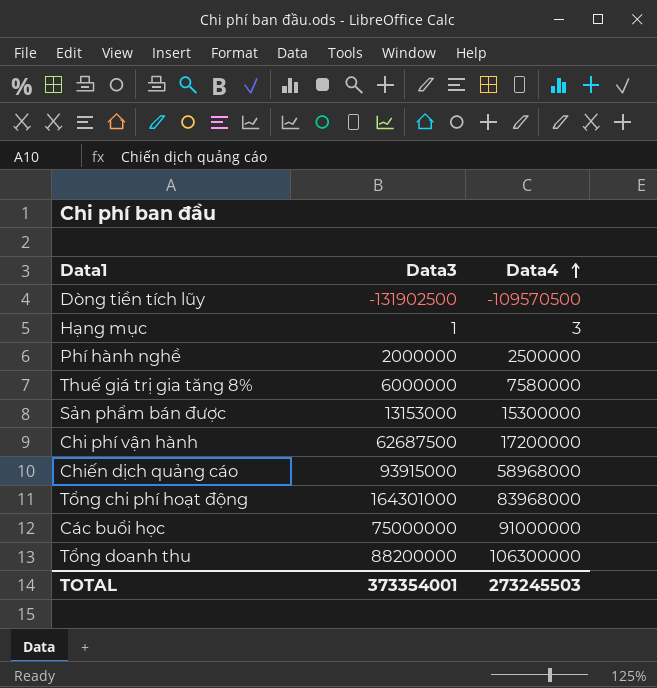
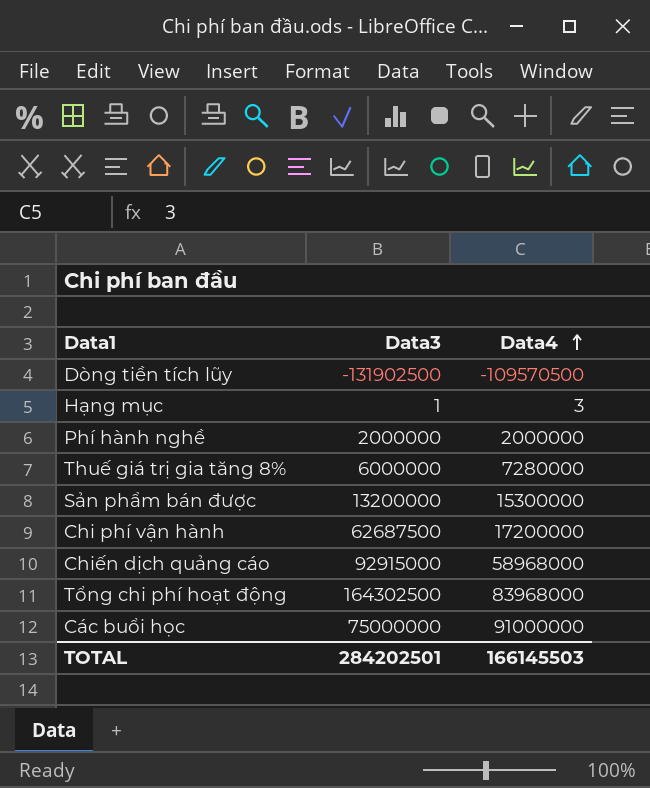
row Tổng doanh thu: 88200000 | 106300000 -> none
Phí hành nghề | Data4: 2500000 -> 2000000
Thuế giá trị gia tăng 8% | Data4: 7580000 -> 7280000
Sản phẩm bán được | Data3: 13153000 -> 13200000
Chiến dịch quảng cáo | Data3: 93915000 -> 92915000
Tổng chi phí hoạt động | Data3: 164301000 -> 164302500
TOTAL | Data3: 373354001 -> 284202501
TOTAL | Data4: 273245503 -> 166145503

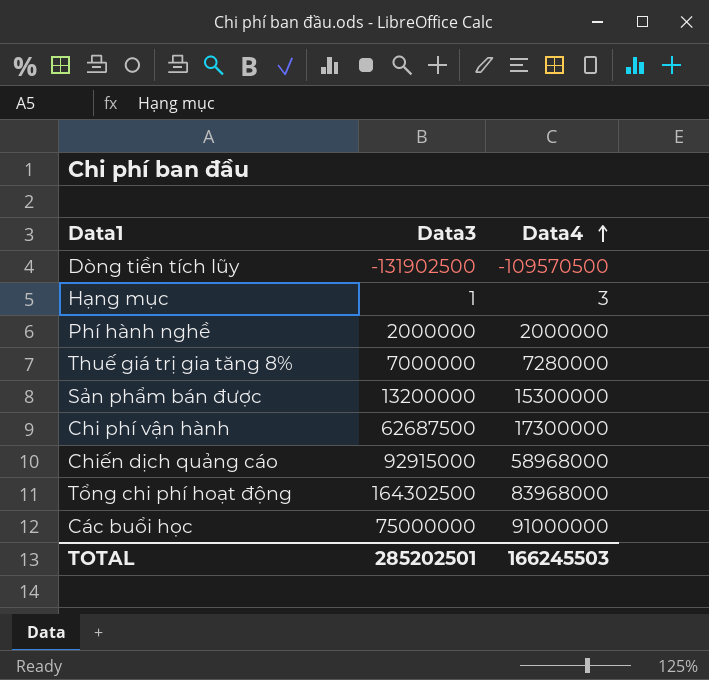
Thuế giá trị gia tăng 8% | Data3: 6000000 -> 7000000
Chi phí vận hành | Data4: 17200000 -> 17300000
TOTAL | Data3: 284202501 -> 285202501
TOTAL | Data4: 166145503 -> 166245503

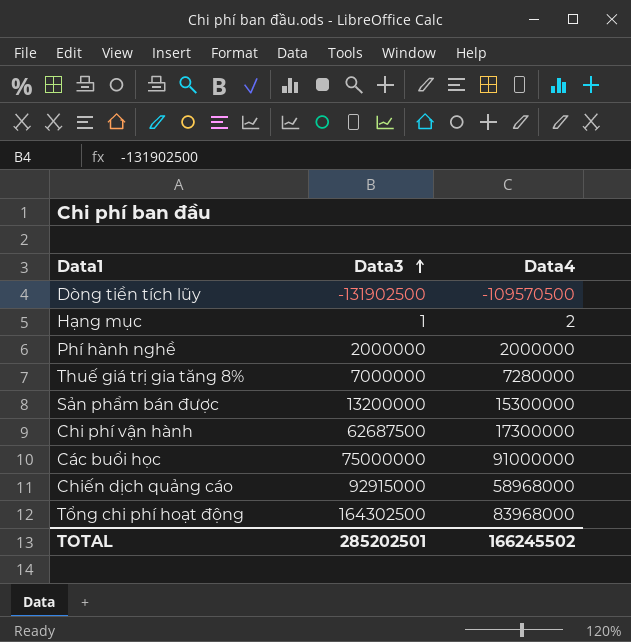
row order: Data4 ascending -> Data3 ascending
Hạng mục | Data4: 3 -> 2
TOTAL | Data4: 166245503 -> 166245502

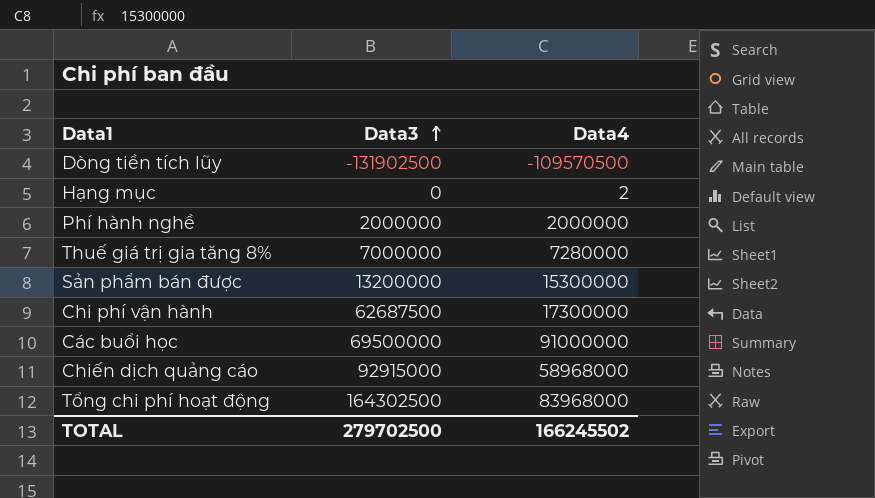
Hạng mục | Data3: 1 -> 0
Các buổi học | Data3: 75000000 -> 69500000
TOTAL | Data3: 285202501 -> 279702500

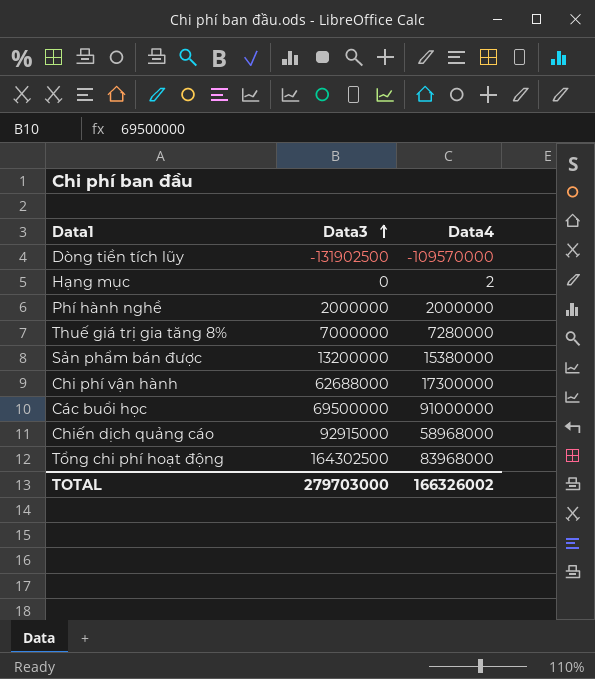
Dòng tiền tích lũy | Data4: -109570500 -> -109570000
Sản phẩm bán được | Data4: 15300000 -> 15380000
Chi phí vận hành | Data3: 62687500 -> 62688000
TOTAL | Data3: 279702500 -> 279703000
TOTAL | Data4: 166245502 -> 166326002

